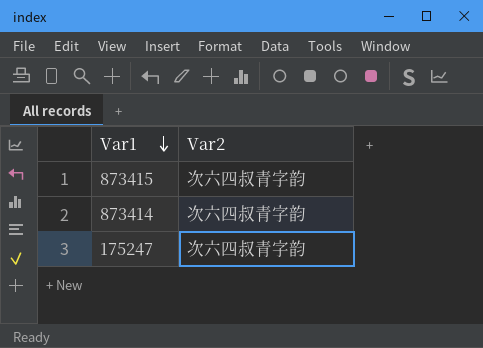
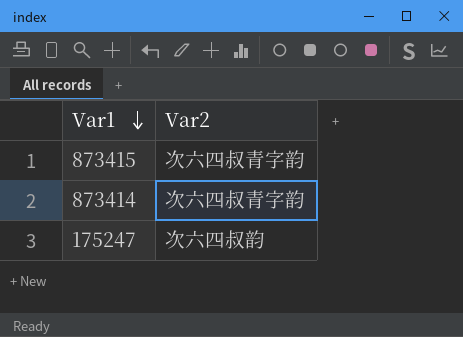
175247 | Var2: 次六四叔青字韵 -> 次六四叔韵

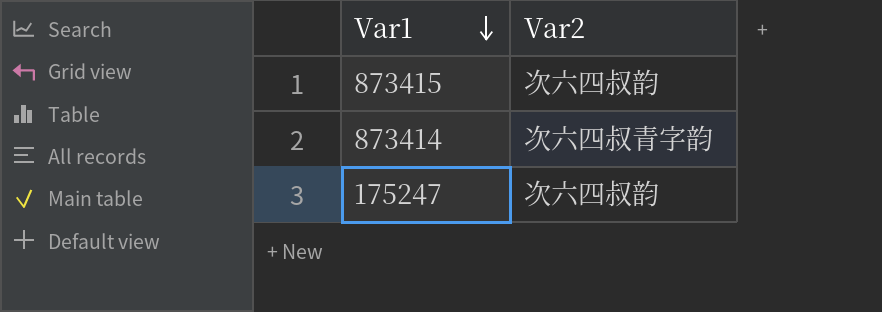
873415 | Var2: 次六四叔青字韵 -> 次六四叔韵

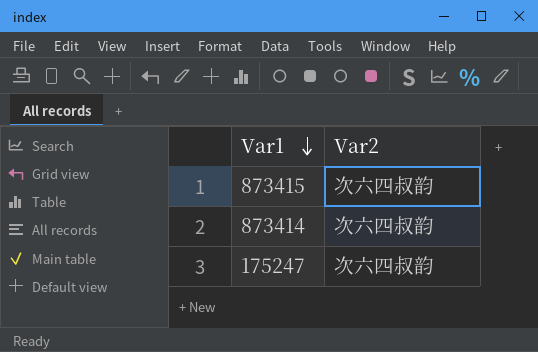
873414 | Var2: 次六四叔青字韵 -> 次六四叔韵

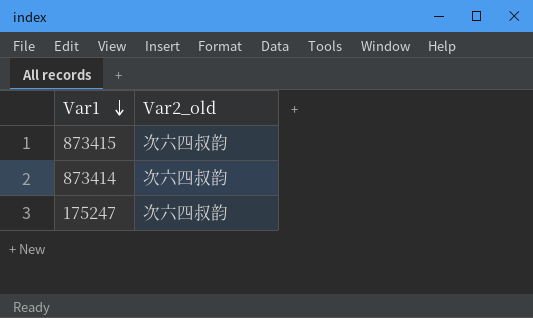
column name: Var2 -> Var2_old

